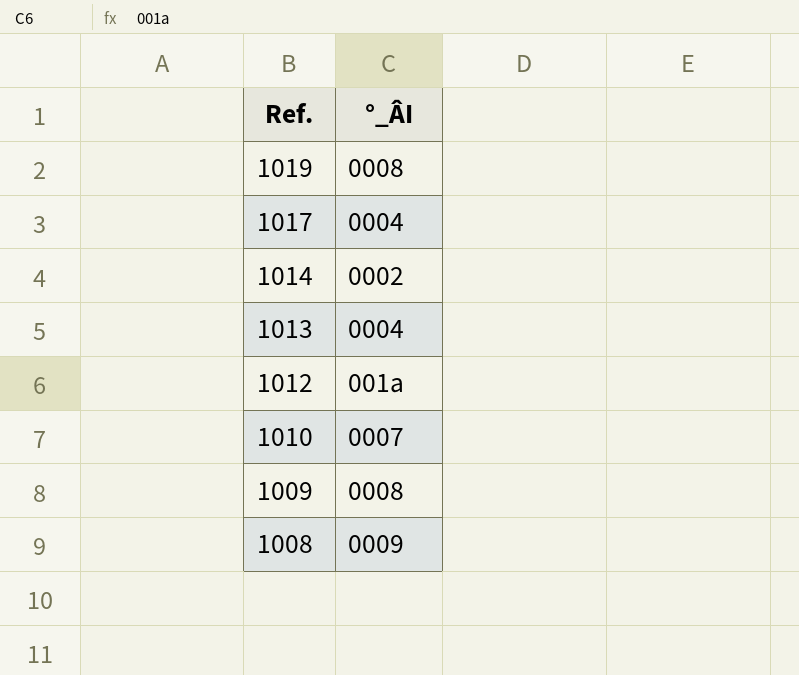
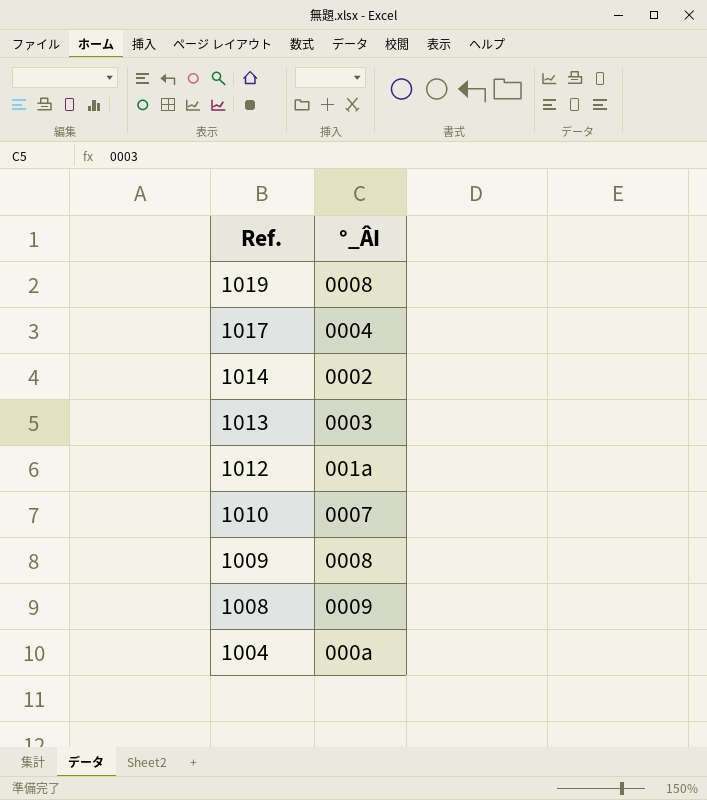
1013 | °_ÂI: 0004 -> 0003
row 1004: none -> 000a

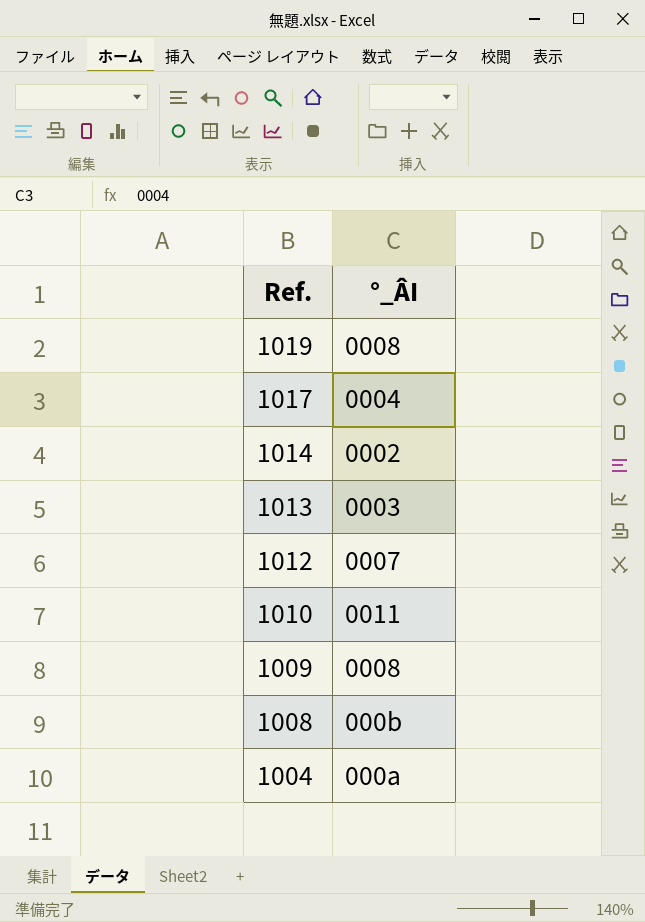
1012 | °_ÂI: 001a -> 0007
1010 | °_ÂI: 0007 -> 0011
1008 | °_ÂI: 0009 -> 000b

